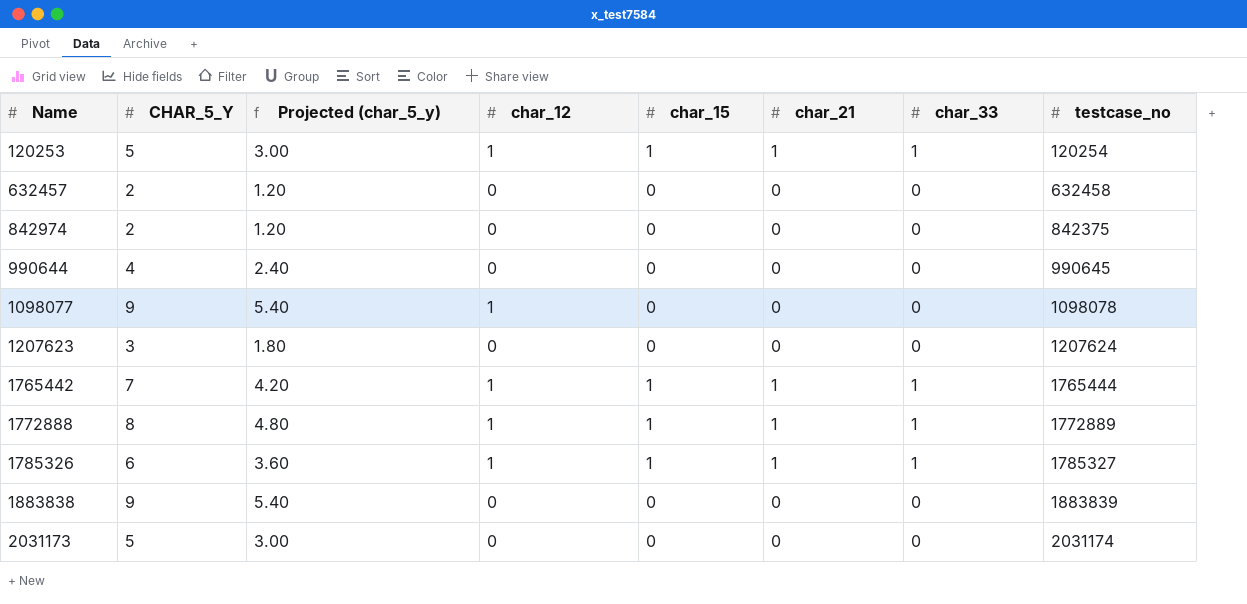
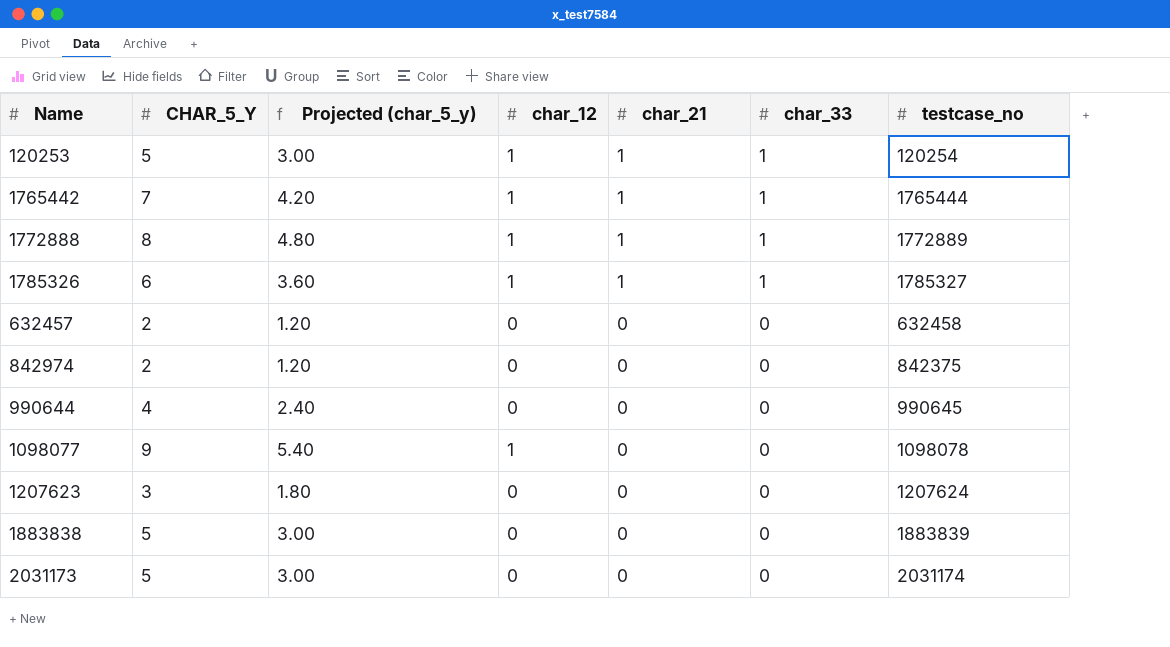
row order: Name ascending -> char_21 descending
column char_15 | position: 5 -> none
1883838 | CHAR_5_Y: 9 -> 5
1883838 | Projected (char_5_y): 5.40 -> 3.00

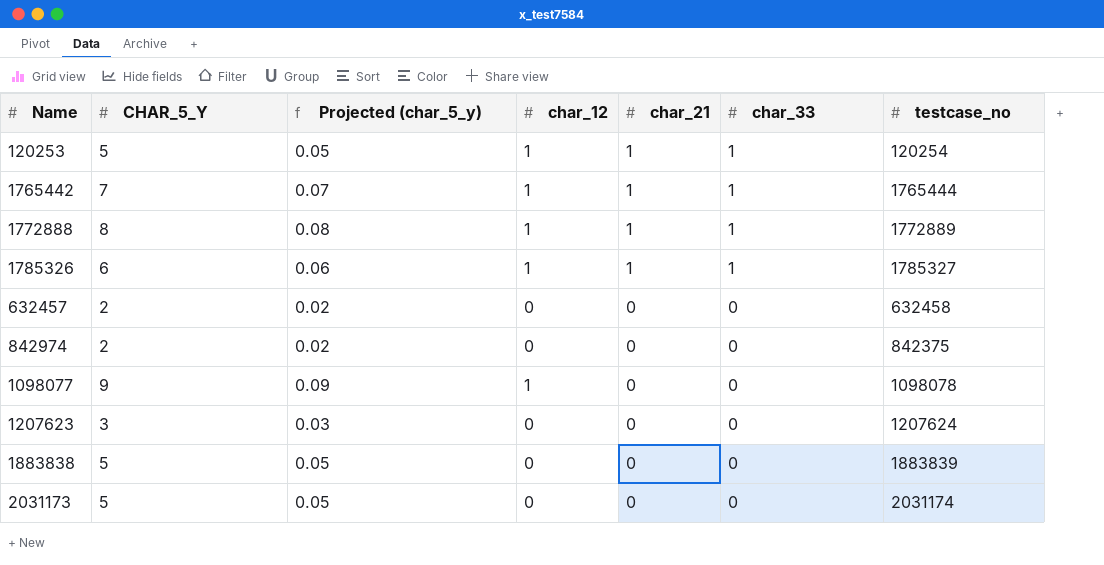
column Projected (char_5_y) | formula: [CHAR_5_Y] * 0.6 -> [CHAR_5_Y] * 0.01
row 990644: 4 | 2.40 | 0 | 0 | 0 | 990645 -> none

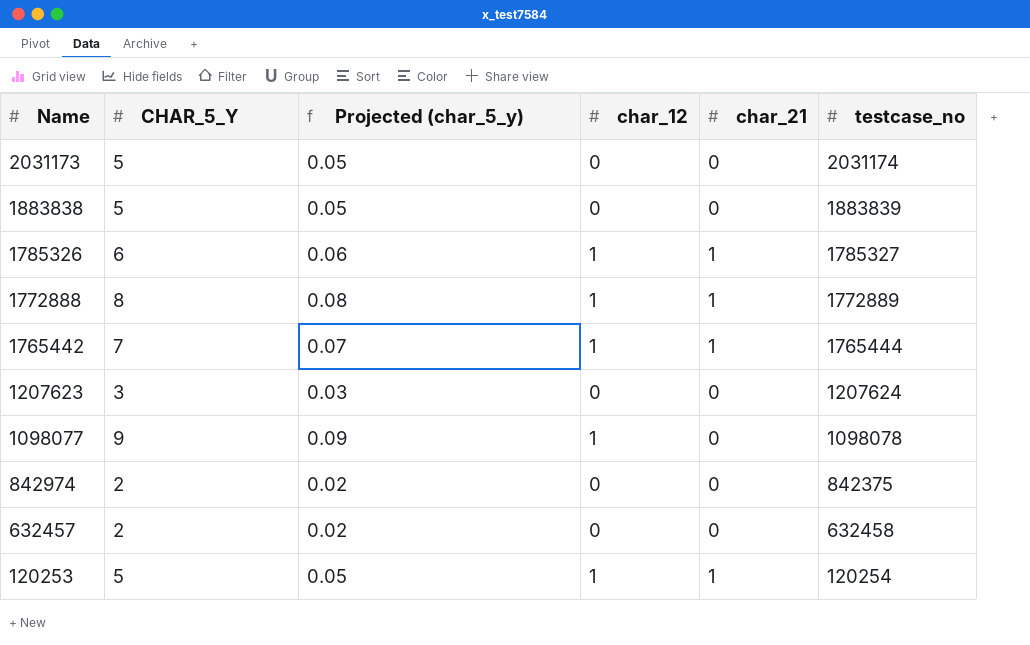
row order: char_21 descending -> Name descending
column char_33 | position: 6 -> none

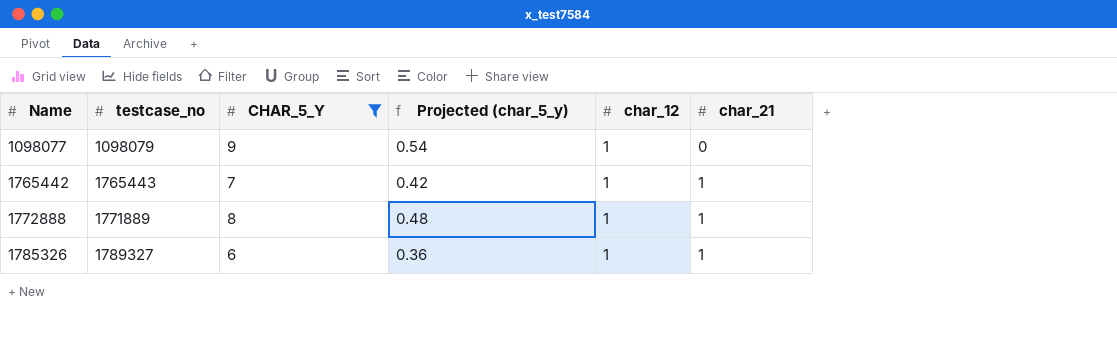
filter: none -> CHAR_5_Y >= 6
row order: Name descending -> Name ascending
column testcase_no | position: 6 -> 2
column Projected (char_5_y) | formula: [CHAR_5_Y] * 0.01 -> [CHAR_5_Y] * 0.06
1098077 | testcase_no: 1098078 -> 1098079
1765442 | testcase_no: 1765444 -> 1765443
1772888 | testcase_no: 1772889 -> 1771889
1785326 | testcase_no: 1785327 -> 1789327

